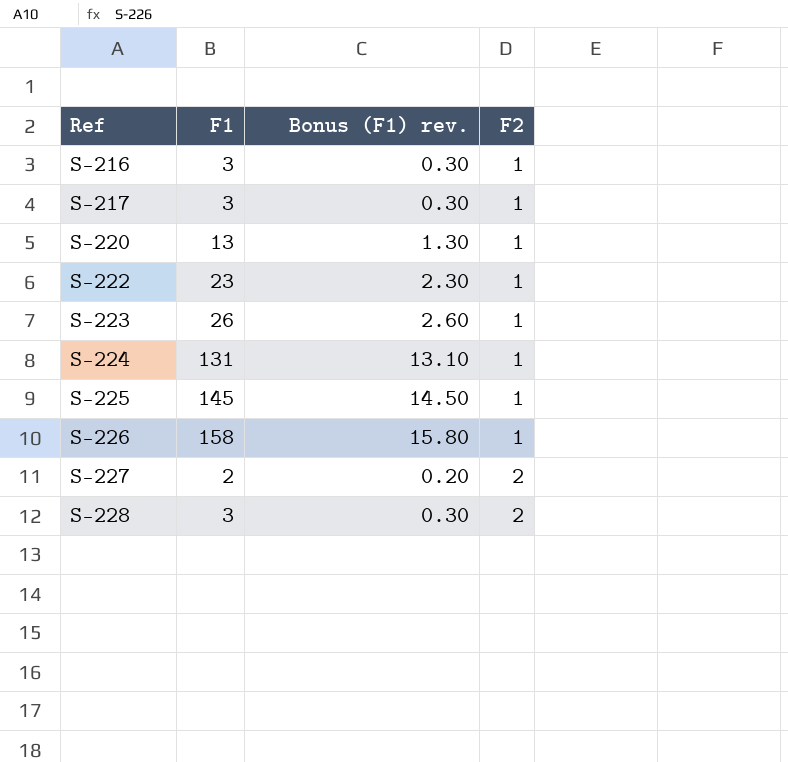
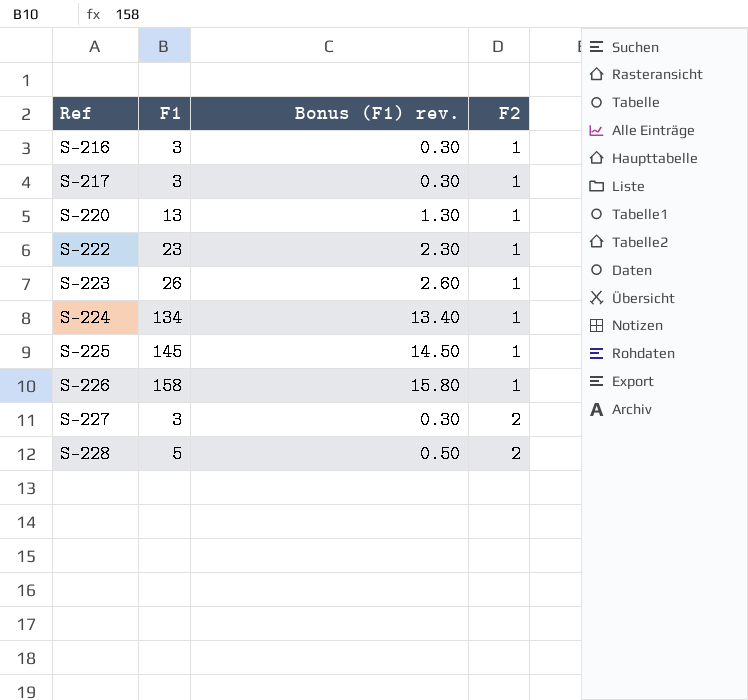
S-224 | F1: 131 -> 134
S-224 | Bonus (F1) rev.: 13.10 -> 13.40
S-227 | F1: 2 -> 3
S-227 | Bonus (F1) rev.: 0.20 -> 0.30
S-228 | F1: 3 -> 5
S-228 | Bonus (F1) rev.: 0.30 -> 0.50

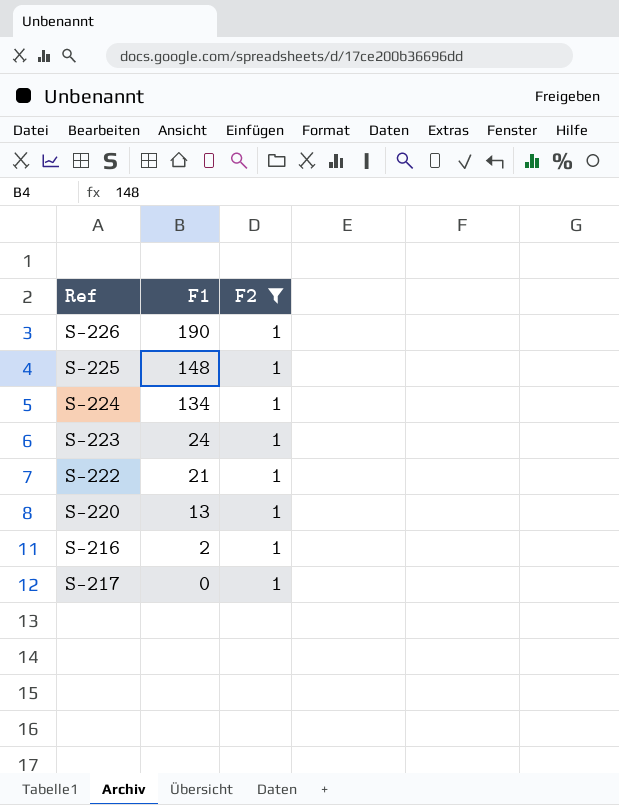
filter: none -> F2 = 1
row order: Ref ascending -> F1 descending
column Bonus (F1) rev. | formula: [F1] * 0.1 -> none
S-226 | F1: 158 -> 190
S-225 | F1: 145 -> 148
S-223 | F1: 26 -> 24
S-222 | F1: 23 -> 21
S-216 | F1: 3 -> 2
S-217 | F1: 3 -> 0

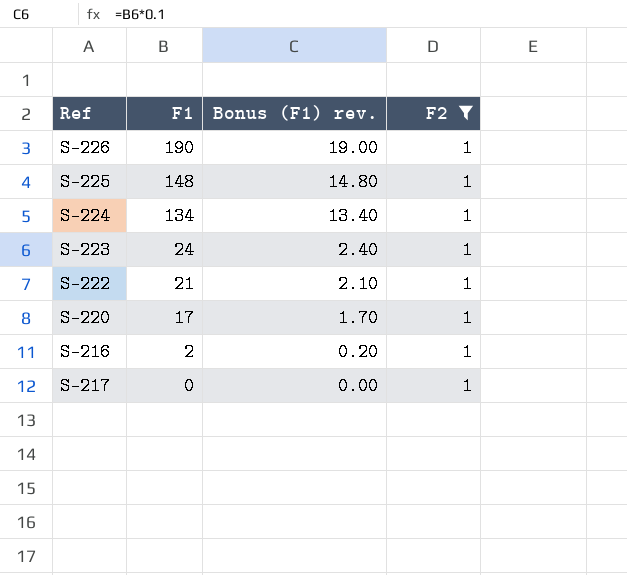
column Bonus (F1) rev. | formula: none -> [F1] * 0.1
S-220 | F1: 13 -> 17

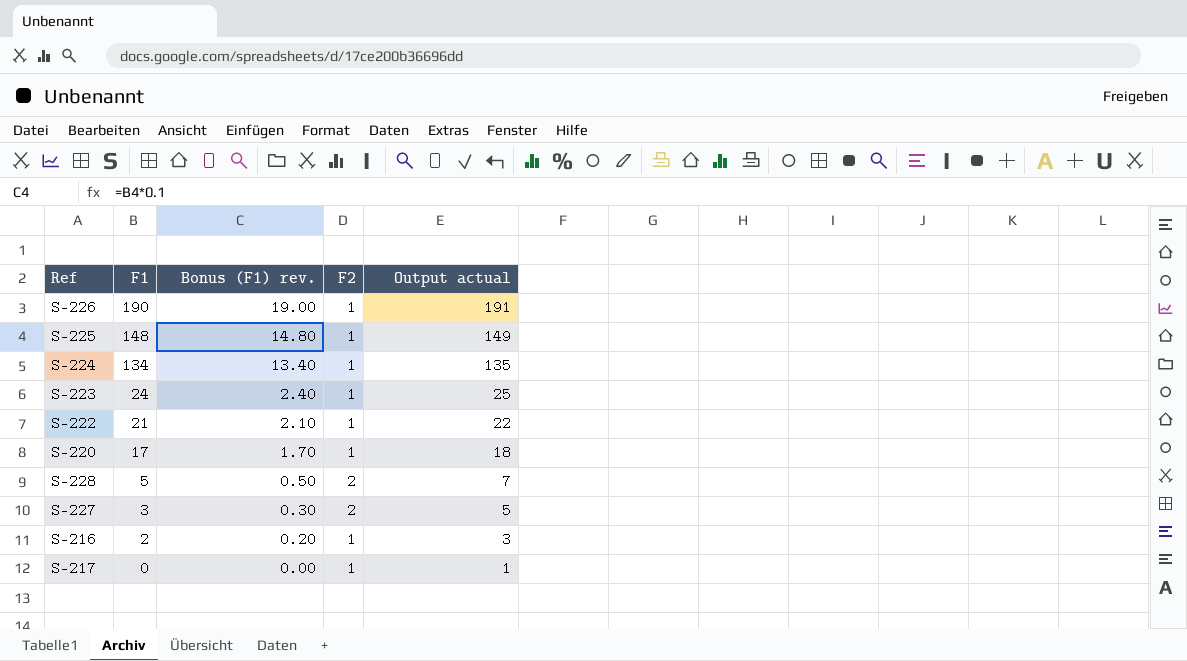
filter: F2 = 1 -> none
column Output actual | formula: none -> [F1] + [F2]

